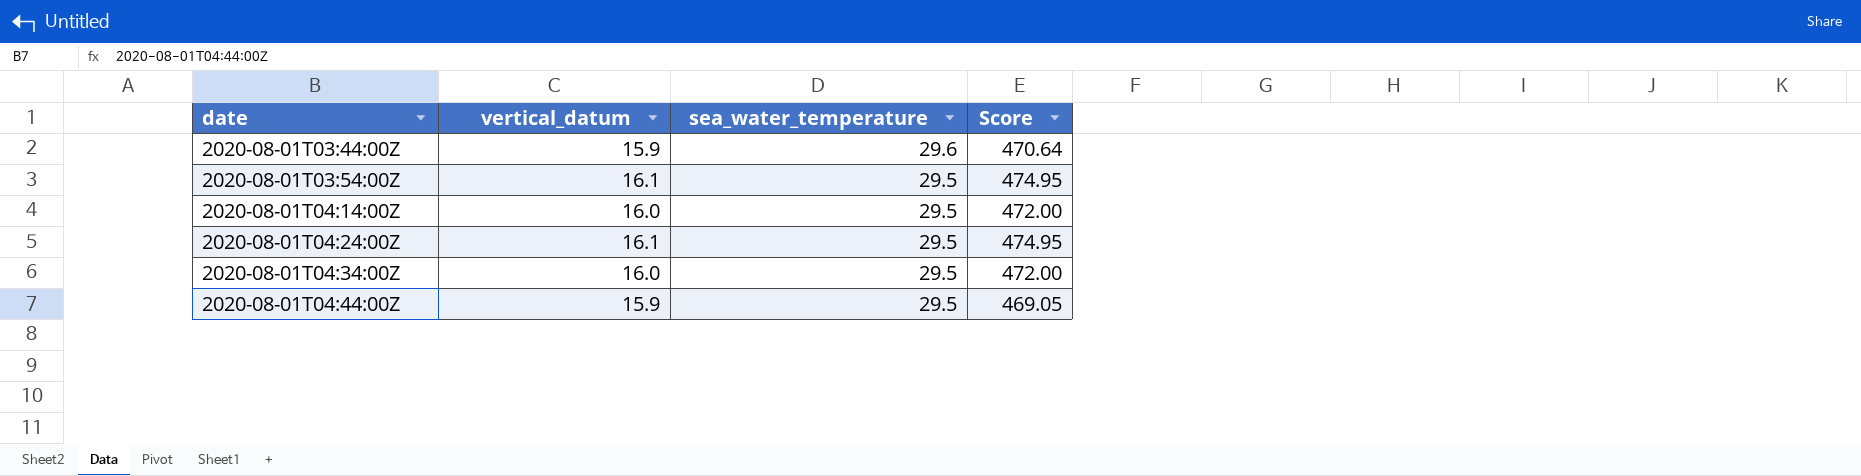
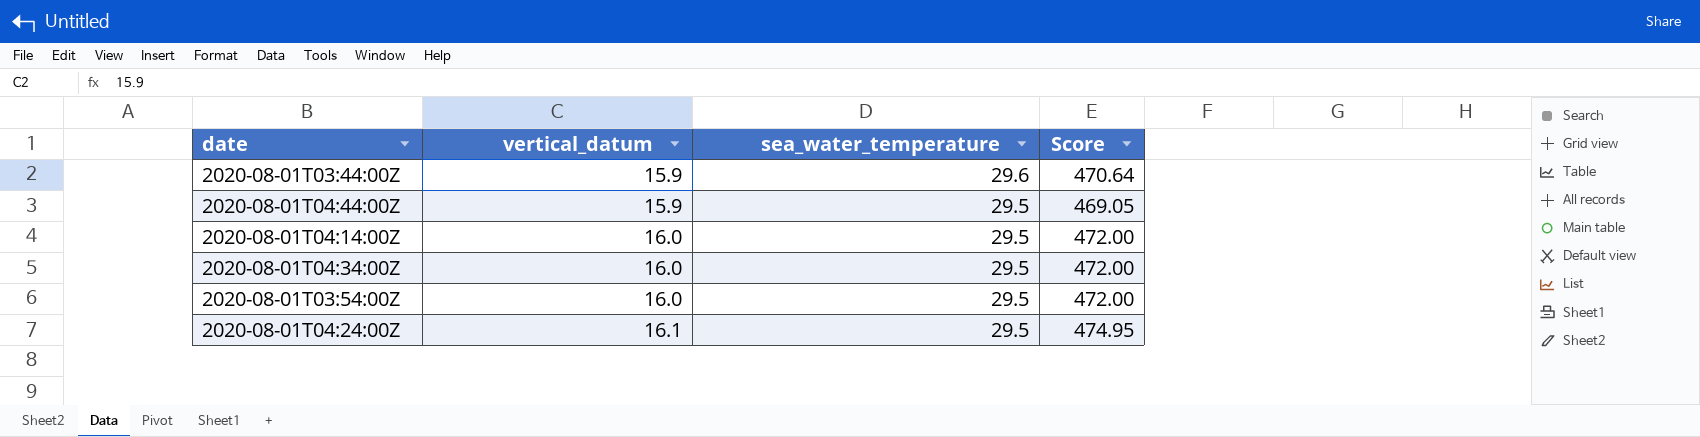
row order: date ascending -> vertical_datum ascending
2020-08-01T03:54:00Z | vertical_datum: 16.1 -> 16.0
2020-08-01T03:54:00Z | Score: 474.95 -> 472.00

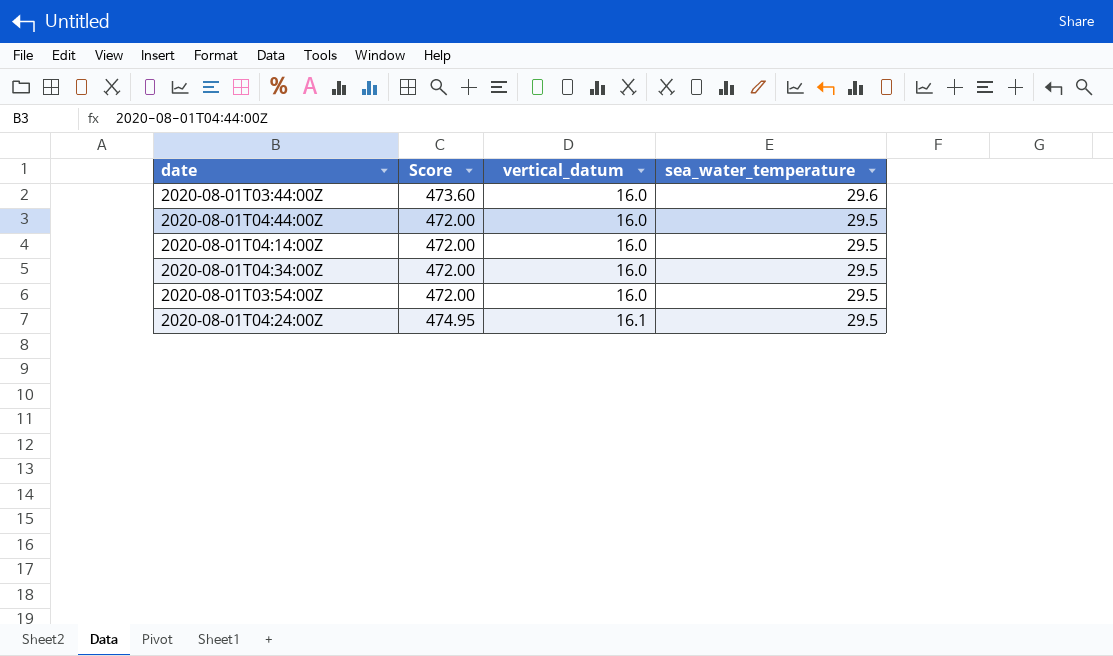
column Score | position: 4 -> 2
2020-08-01T03:44:00Z | Score: 470.64 -> 473.60
2020-08-01T03:44:00Z | vertical_datum: 15.9 -> 16.0
2020-08-01T04:44:00Z | Score: 469.05 -> 472.00
2020-08-01T04:44:00Z | vertical_datum: 15.9 -> 16.0

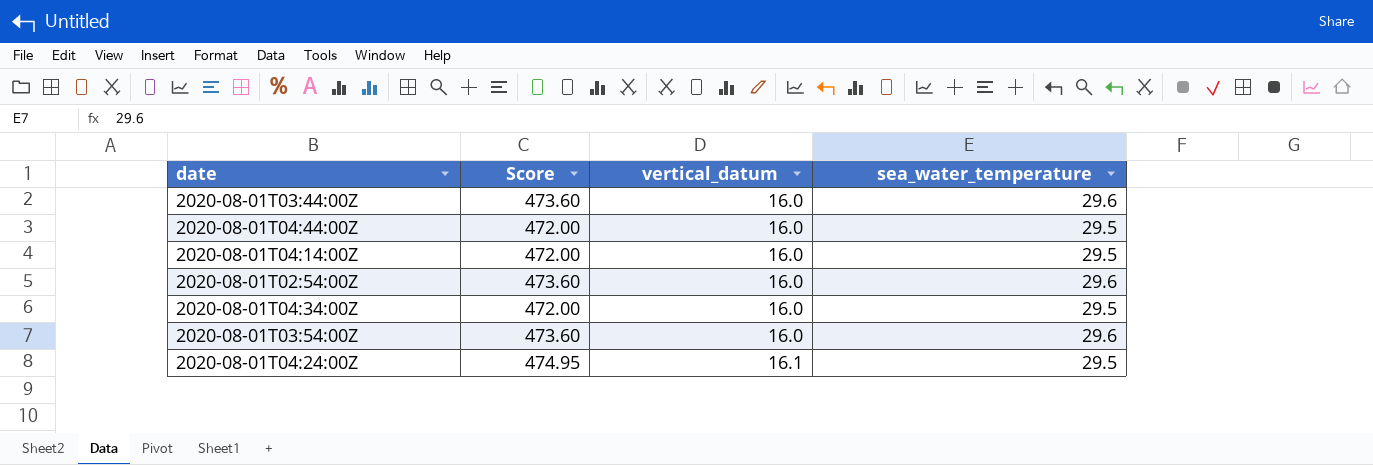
row 2020-08-01T02:54:00Z: none -> 473.60 | 16.0 | 29.6
2020-08-01T03:54:00Z | Score: 472.00 -> 473.60
2020-08-01T03:54:00Z | sea_water_temperature: 29.5 -> 29.6

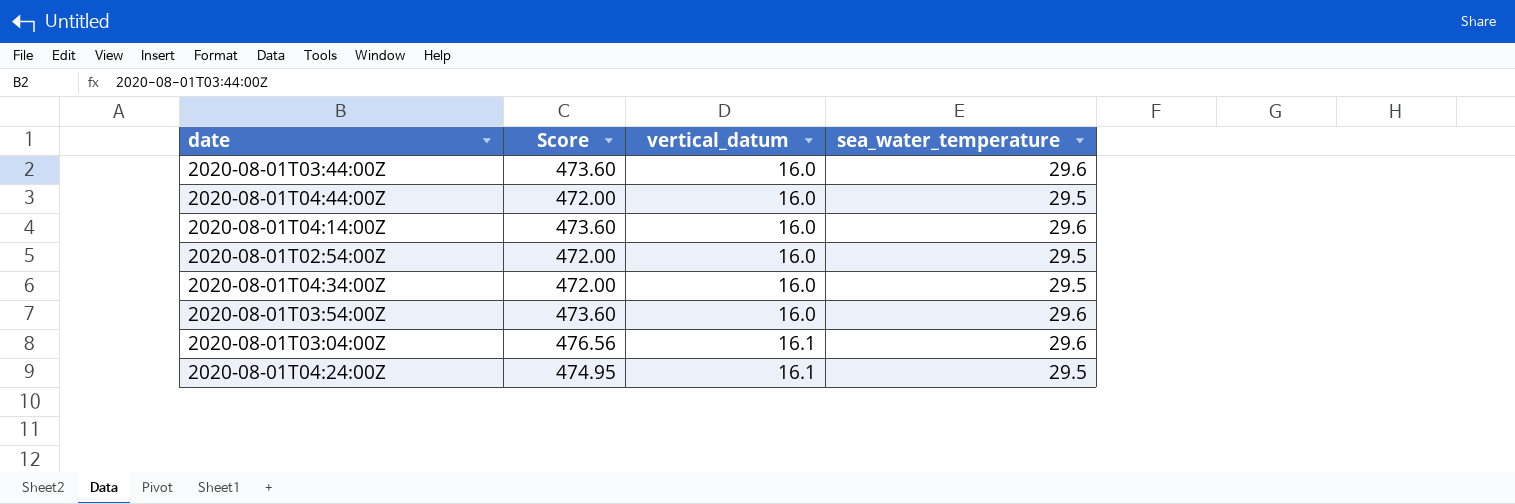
2020-08-01T04:14:00Z | Score: 472.00 -> 473.60
2020-08-01T04:14:00Z | sea_water_temperature: 29.5 -> 29.6
2020-08-01T02:54:00Z | Score: 473.60 -> 472.00
2020-08-01T02:54:00Z | sea_water_temperature: 29.6 -> 29.5
row 2020-08-01T03:04:00Z: none -> 476.56 | 16.1 | 29.6

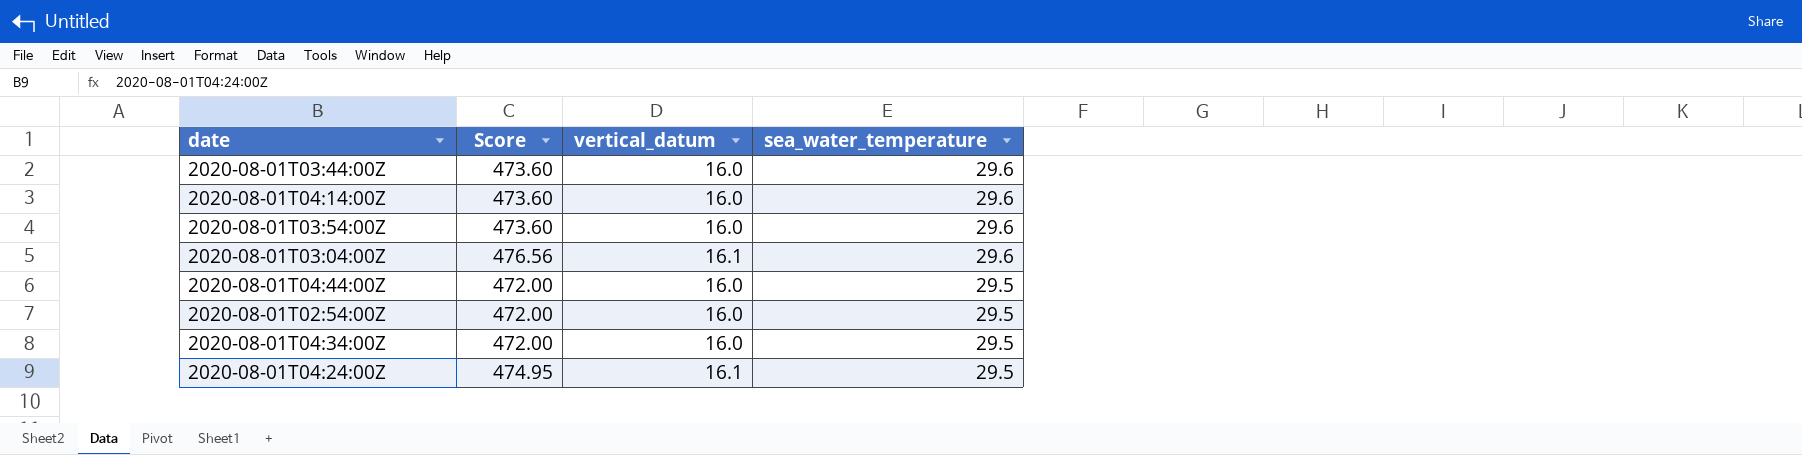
row order: vertical_datum ascending -> sea_water_temperature descending

